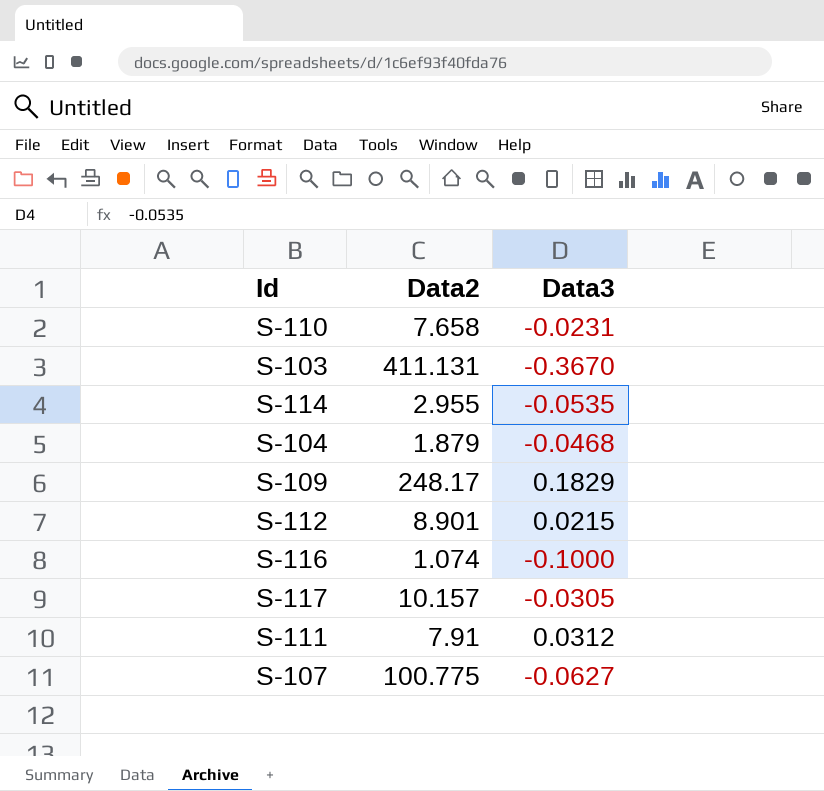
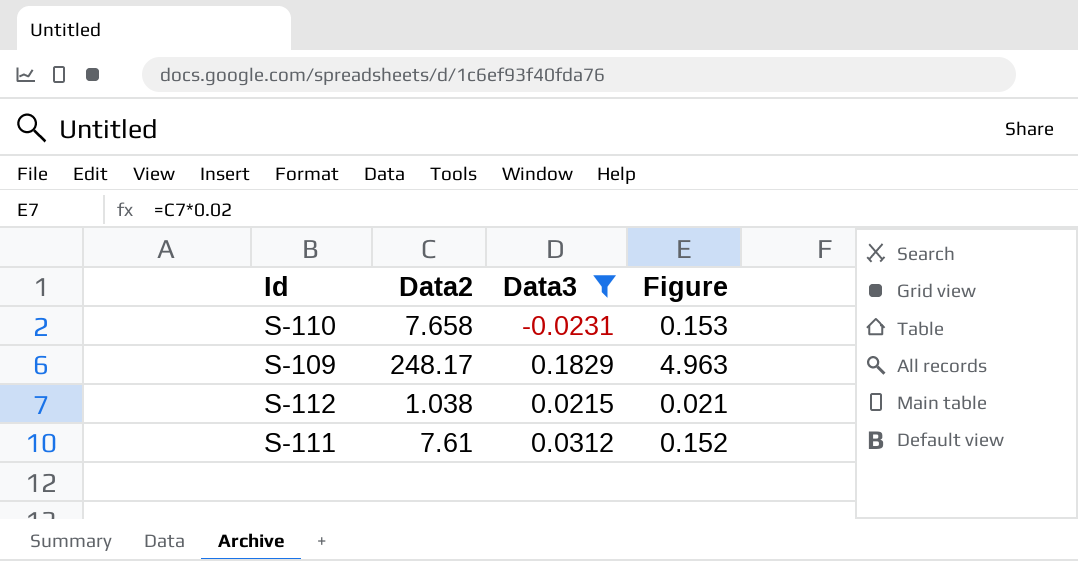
filter: none -> Data3 >= -0.0231
column Figure | formula: none -> [Data2] * 0.02
S-112 | Data2: 8.901 -> 1.038
S-111 | Data2: 7.91 -> 7.61

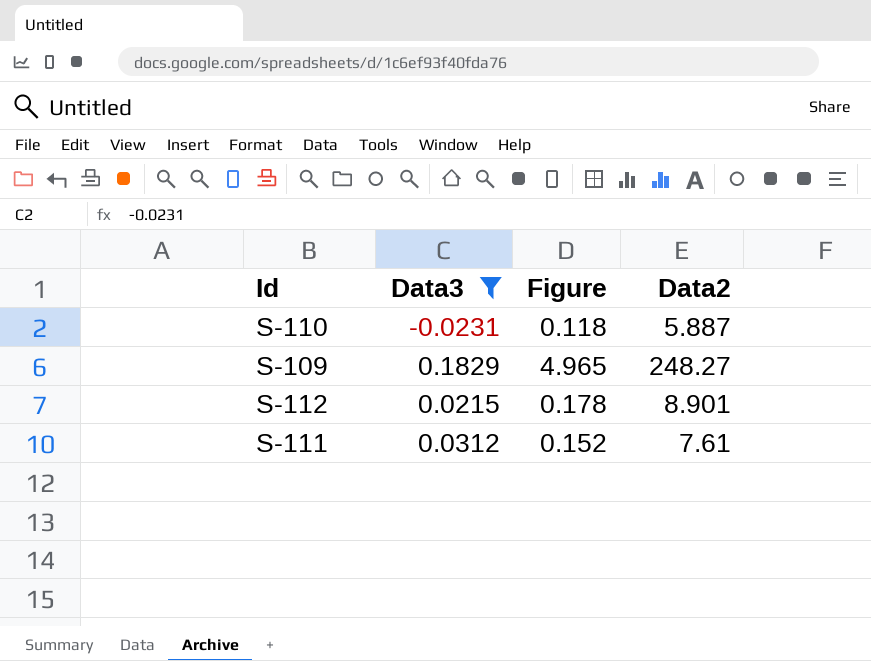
column Data2 | position: 2 -> 4
S-110 | Figure: 0.153 -> 0.118
S-110 | Data2: 7.658 -> 5.887
S-109 | Figure: 4.963 -> 4.965
S-109 | Data2: 248.17 -> 248.27
S-112 | Figure: 0.021 -> 0.178
S-112 | Data2: 1.038 -> 8.901

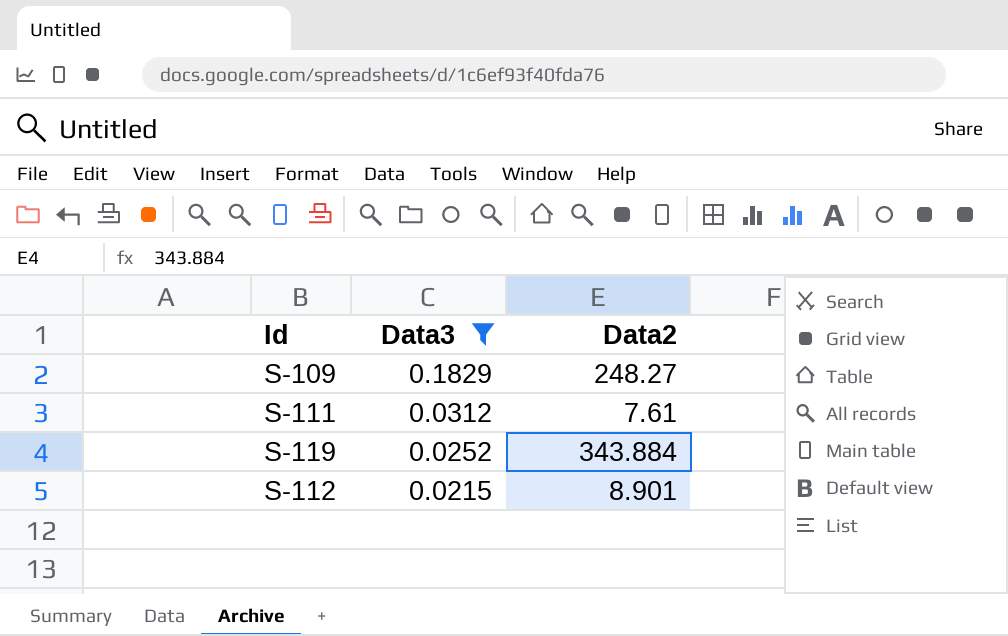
row order: none -> Data3 descending
column Figure | formula: [Data2] * 0.02 -> none
row S-110: -0.0231 | 0.118 | 5.887 -> none
row S-119: none -> 0.0252 | 343.884

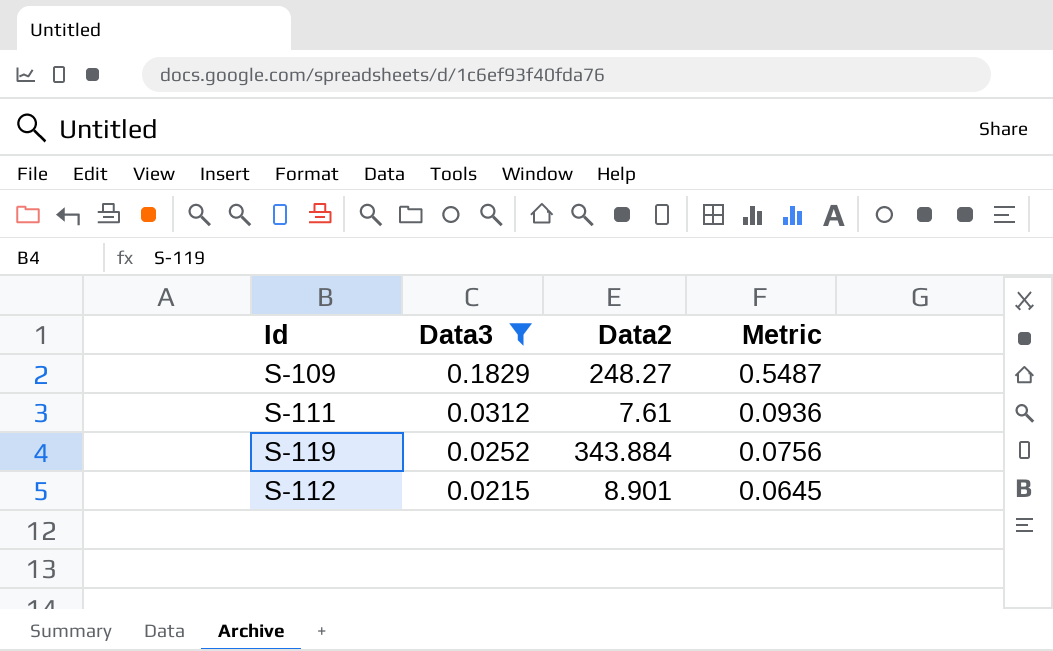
column Metric | formula: none -> [Data3] * 3

